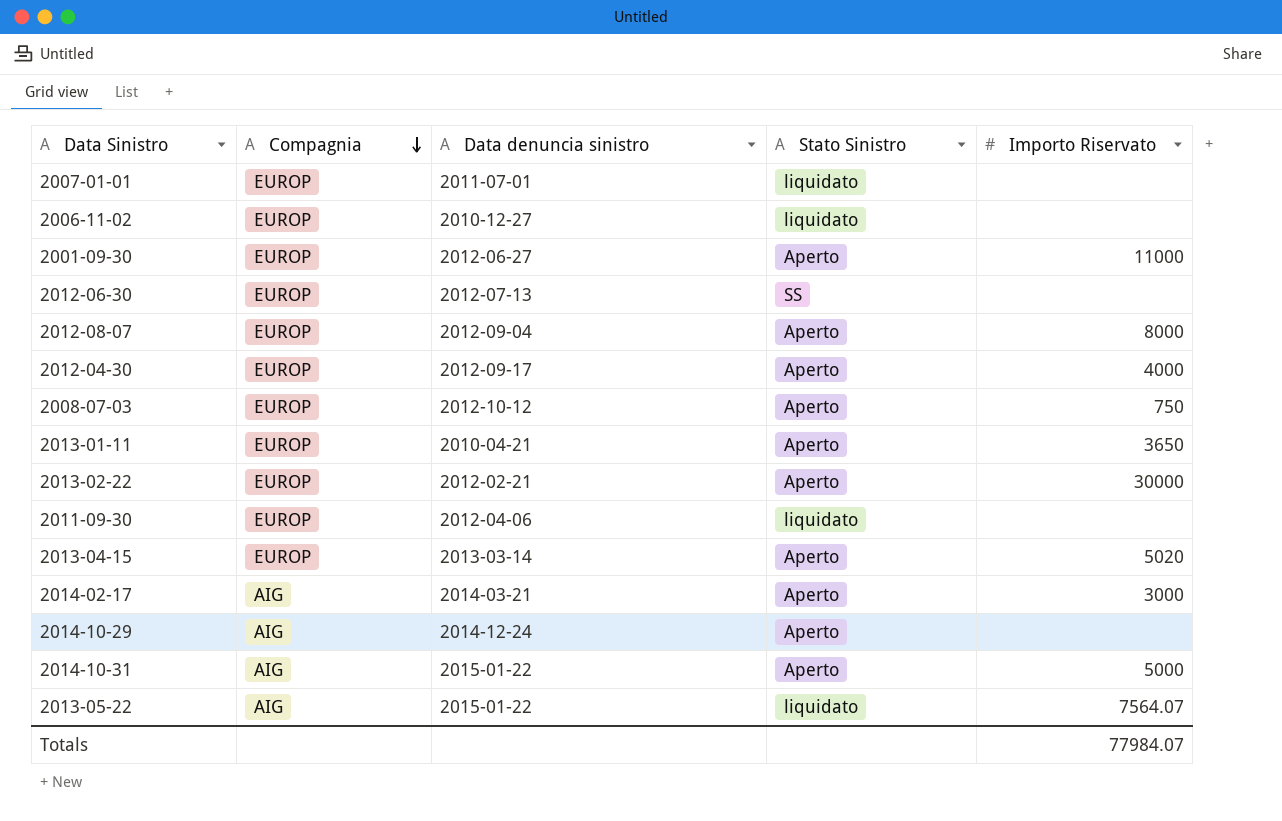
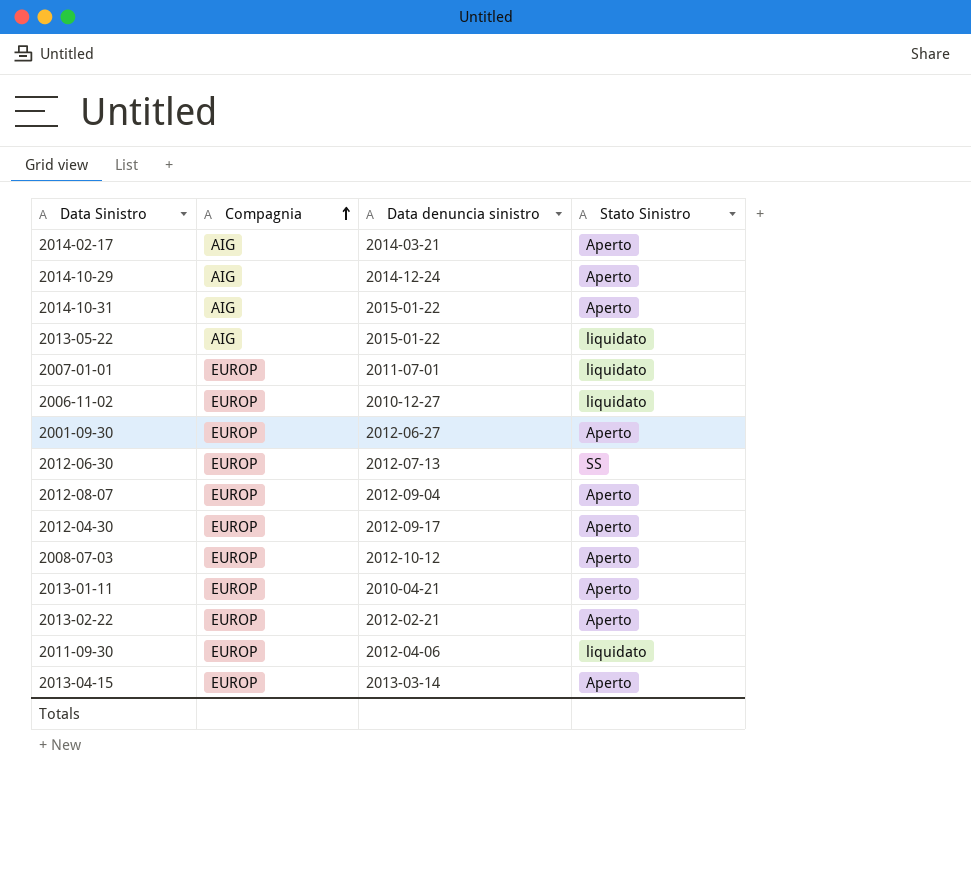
row order: Compagnia descending -> Compagnia ascending
column Importo Riservato | position: 5 -> none

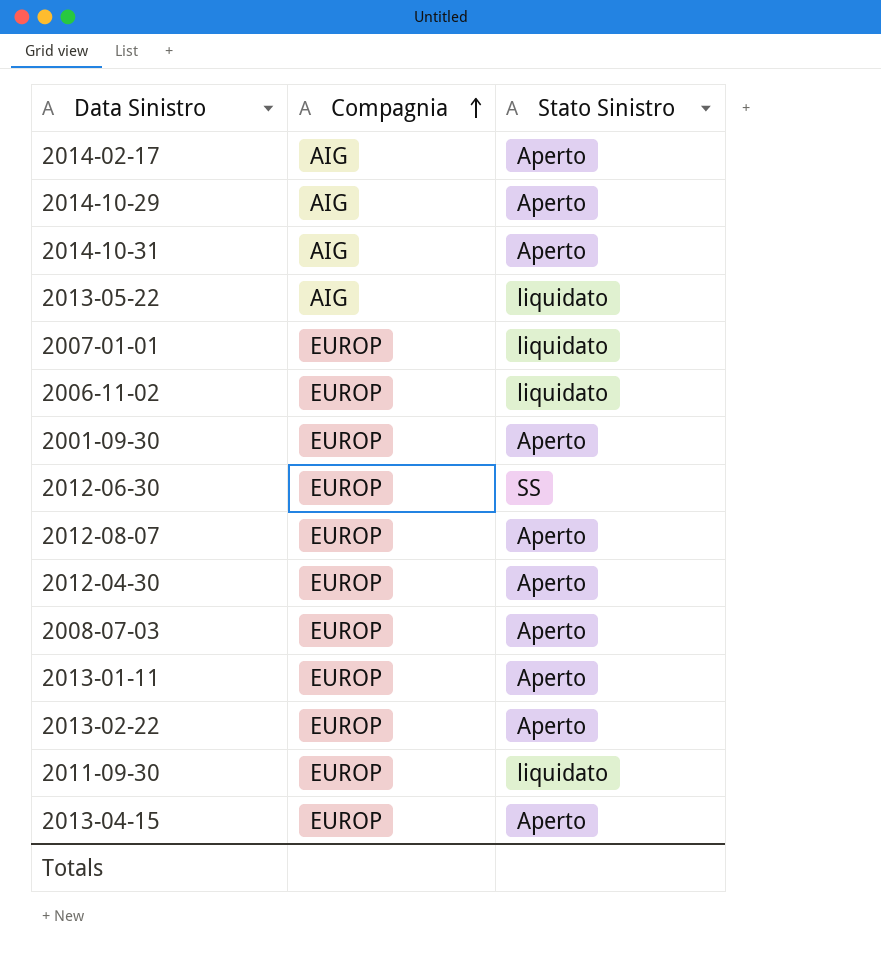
column Data denuncia sinistro | position: 3 -> none

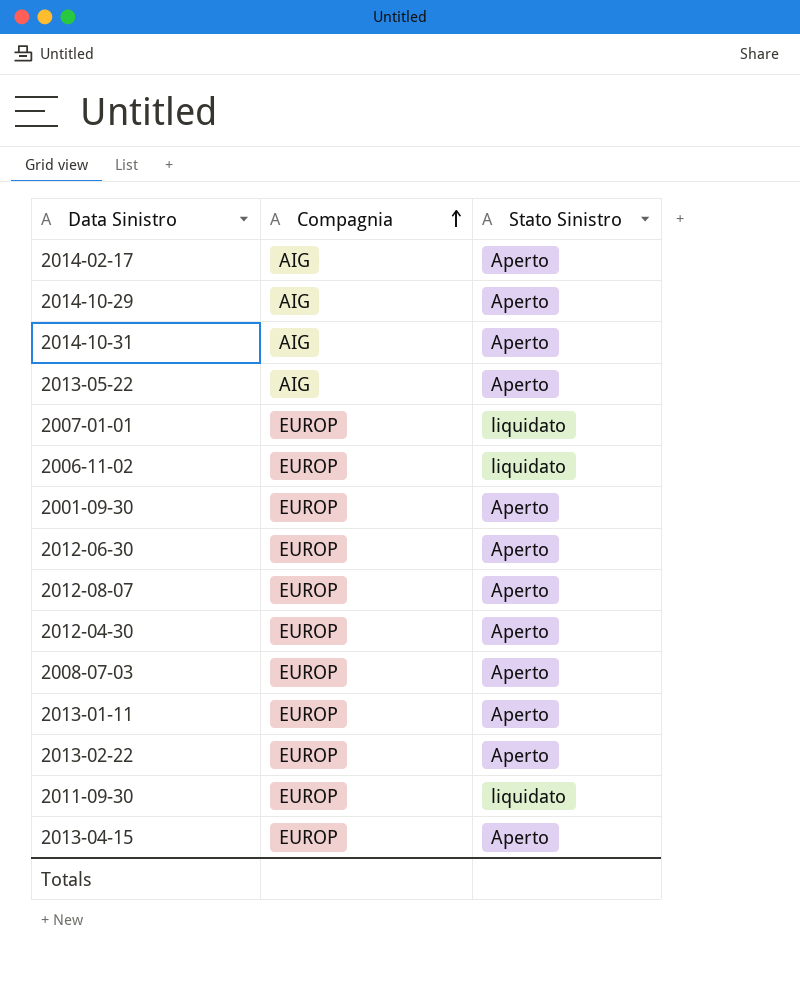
2013-05-22 | Stato Sinistro: liquidato -> Aperto
2012-06-30 | Stato Sinistro: SS -> Aperto

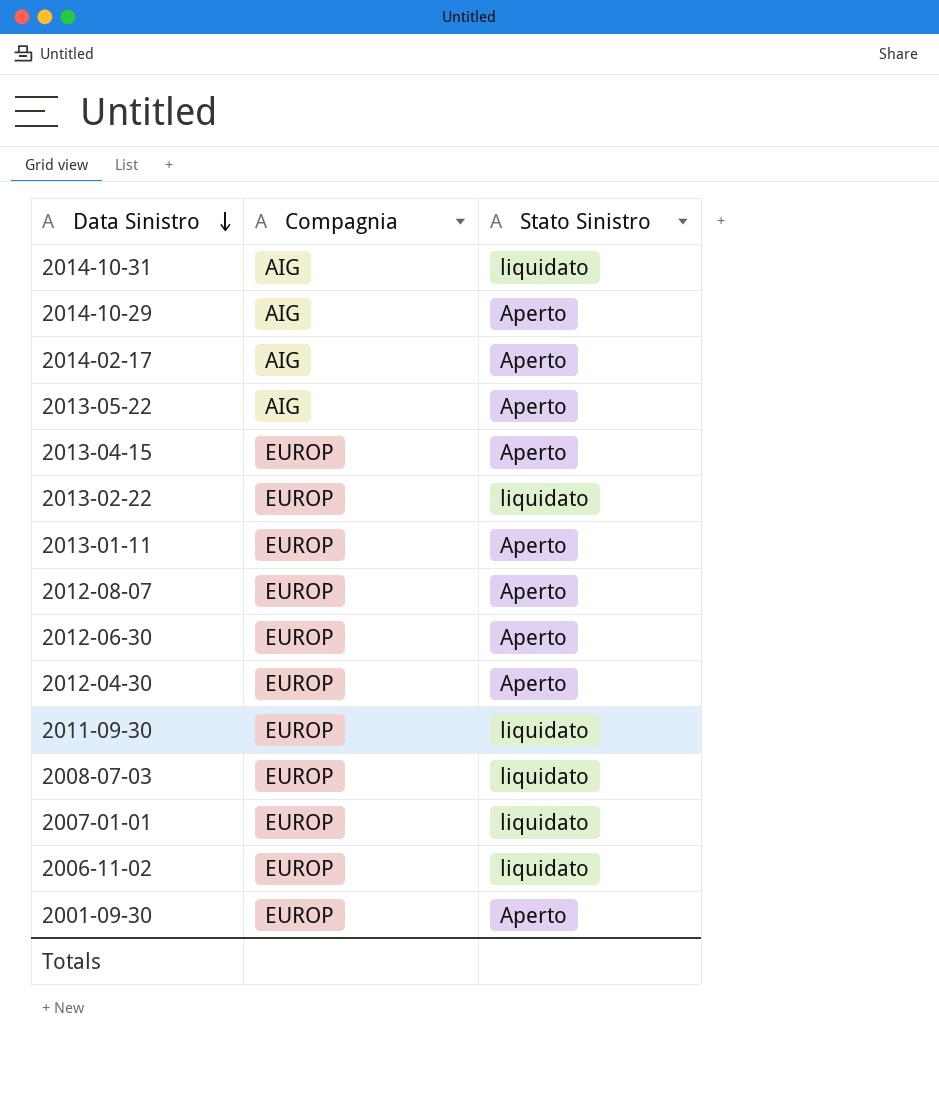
row order: Compagnia ascending -> Data Sinistro descending
2014-10-31 | Stato Sinistro: Aperto -> liquidato
2013-02-22 | Stato Sinistro: Aperto -> liquidato
2008-07-03 | Stato Sinistro: Aperto -> liquidato

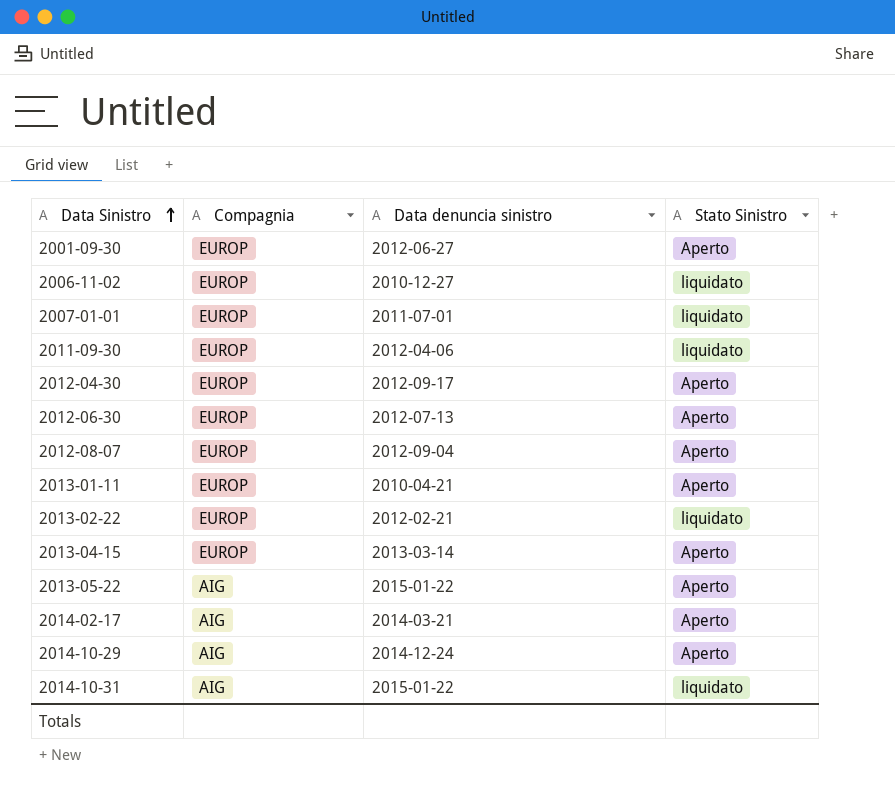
row order: Data Sinistro descending -> Data Sinistro ascending
column Data denuncia sinistro | position: none -> 3
row 2008-07-03: EUROP | liquidato -> none

